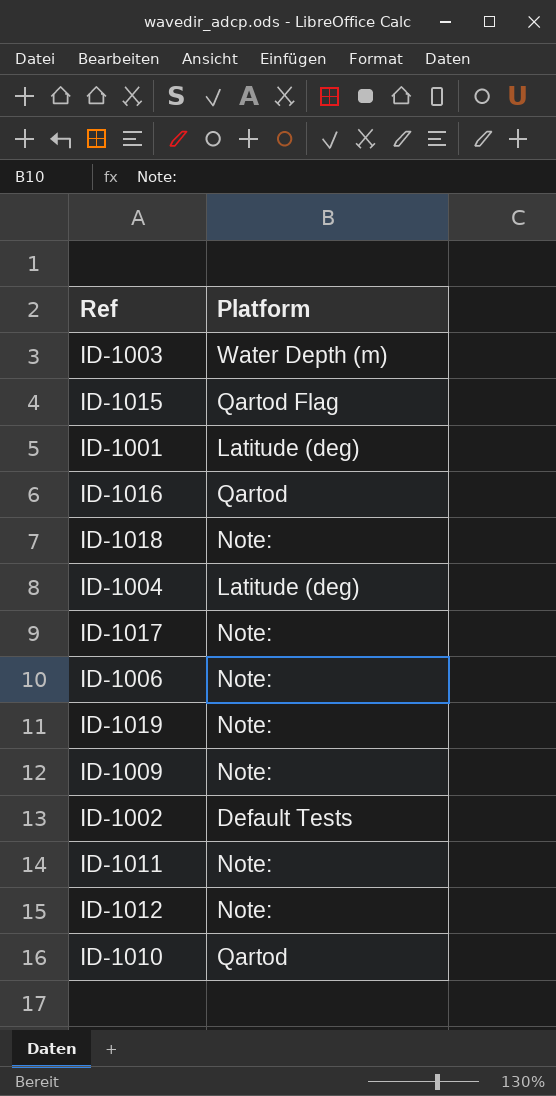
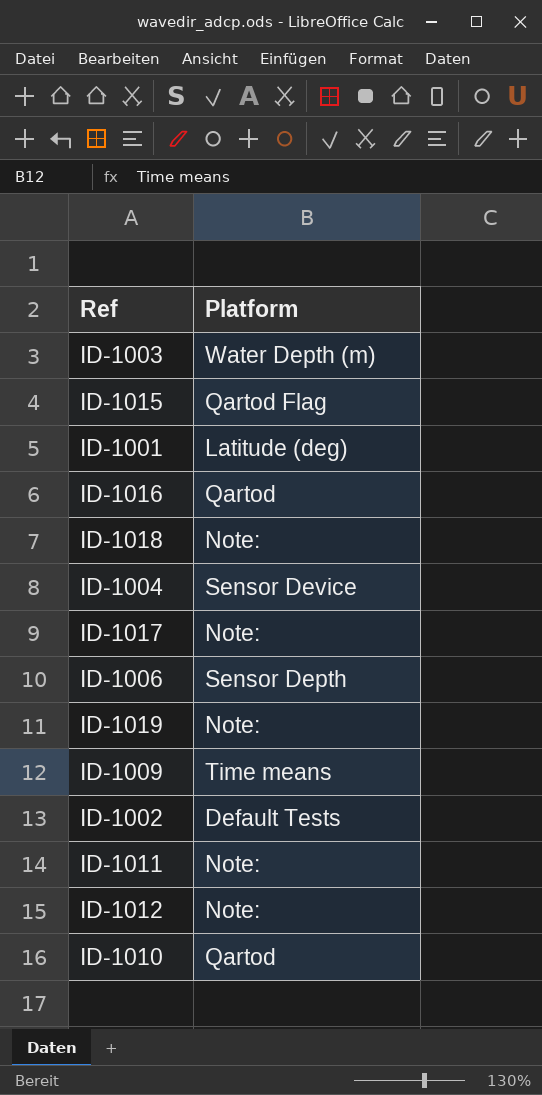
ID-1004 | Platform: Latitude (deg) -> Sensor Device
ID-1006 | Platform: Note: -> Sensor Depth
ID-1009 | Platform: Note: -> Time means

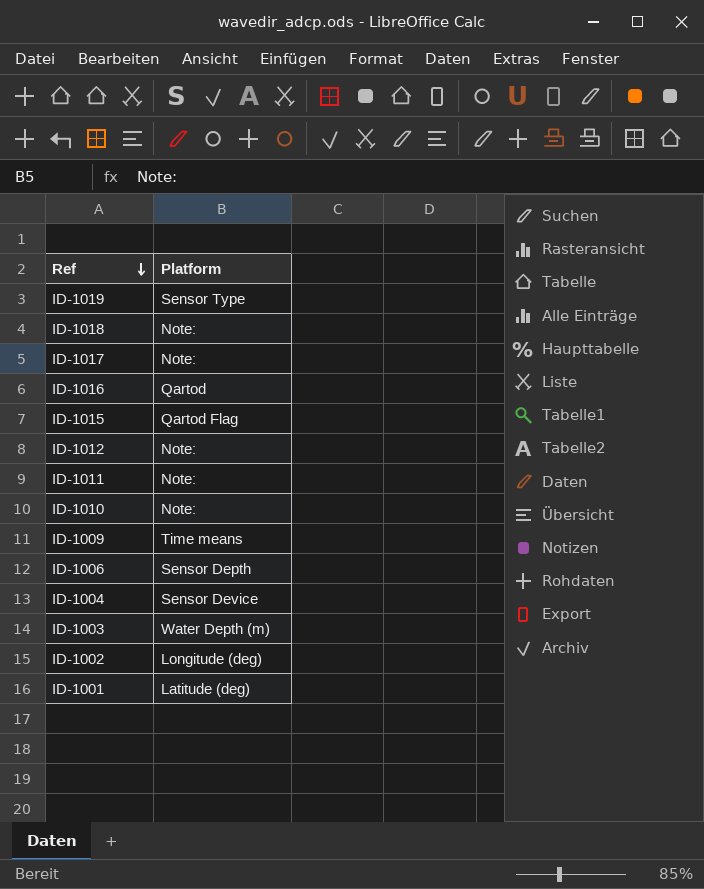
row order: none -> Ref descending
ID-1019 | Platform: Note: -> Sensor Type
ID-1010 | Platform: Qartod -> Note:
ID-1002 | Platform: Default Tests -> Longitude (deg)

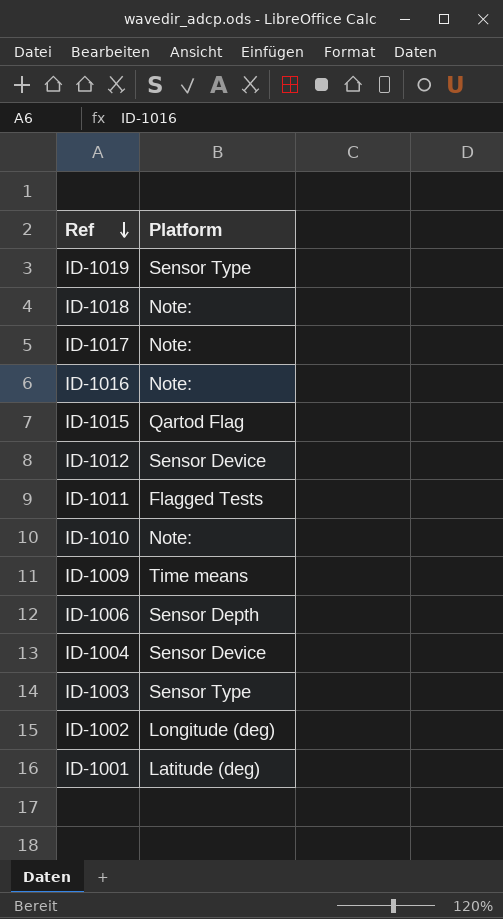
ID-1016 | Platform: Qartod -> Note:
ID-1012 | Platform: Note: -> Sensor Device
ID-1011 | Platform: Note: -> Flagged Tests
ID-1003 | Platform: Water Depth (m) -> Sensor Type

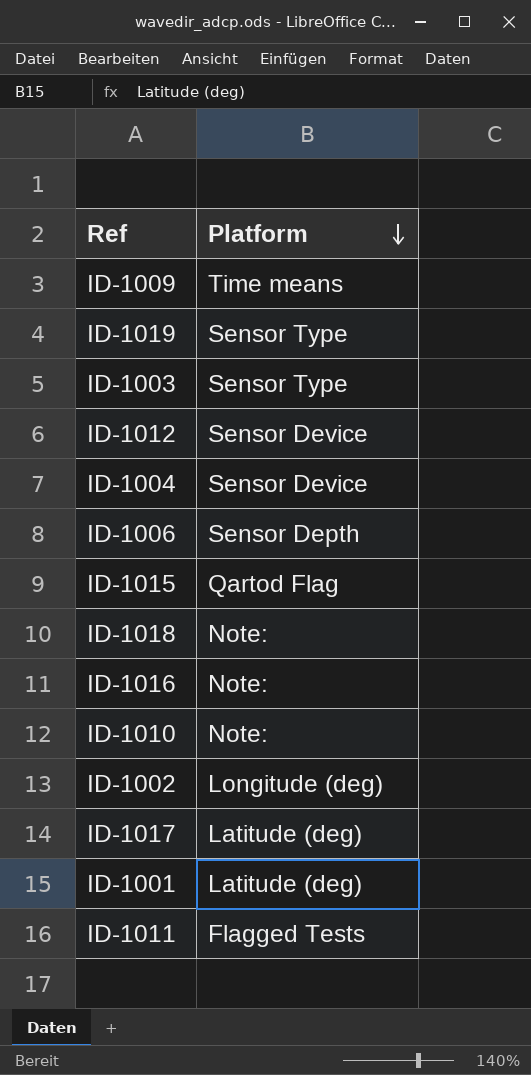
row order: Ref descending -> Platform descending
ID-1017 | Platform: Note: -> Latitude (deg)

